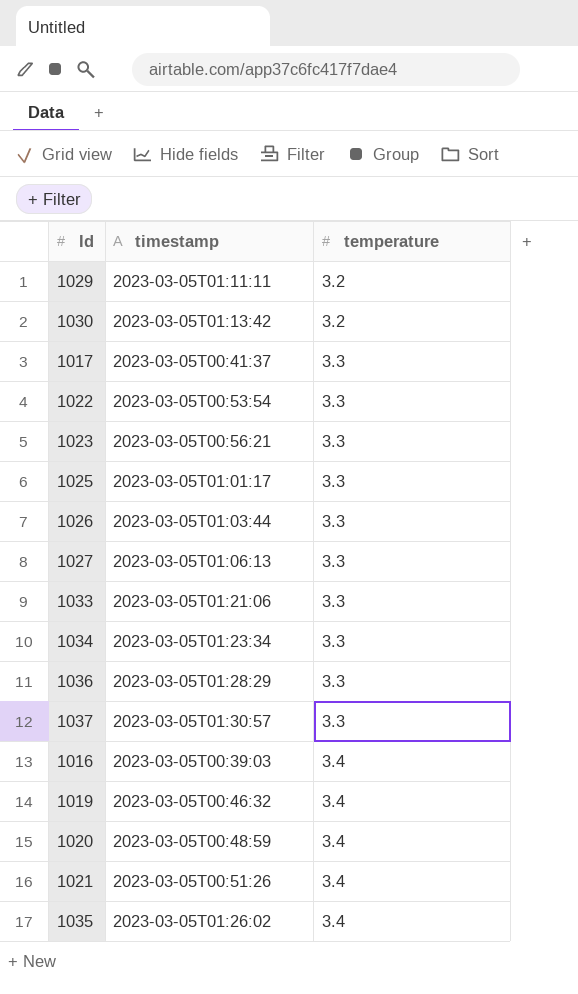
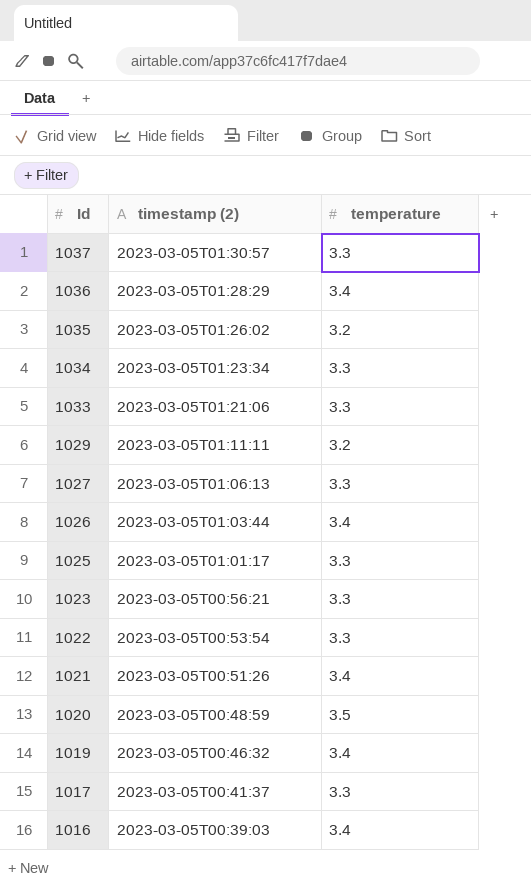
row order: temperature ascending -> Id descending
column name: timestamp -> timestamp (2)
row 1030: 2023-03-05T01:13:42 | 3.2 -> none
1036 | temperature: 3.3 -> 3.4
1035 | temperature: 3.4 -> 3.2
1026 | temperature: 3.3 -> 3.4
1020 | temperature: 3.4 -> 3.5

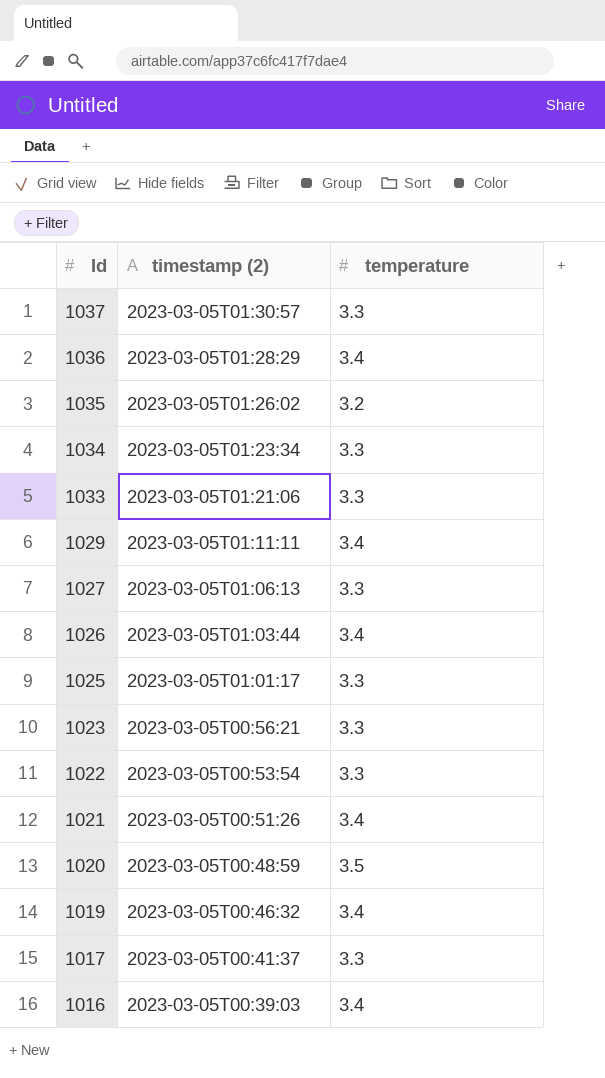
1029 | temperature: 3.2 -> 3.4

